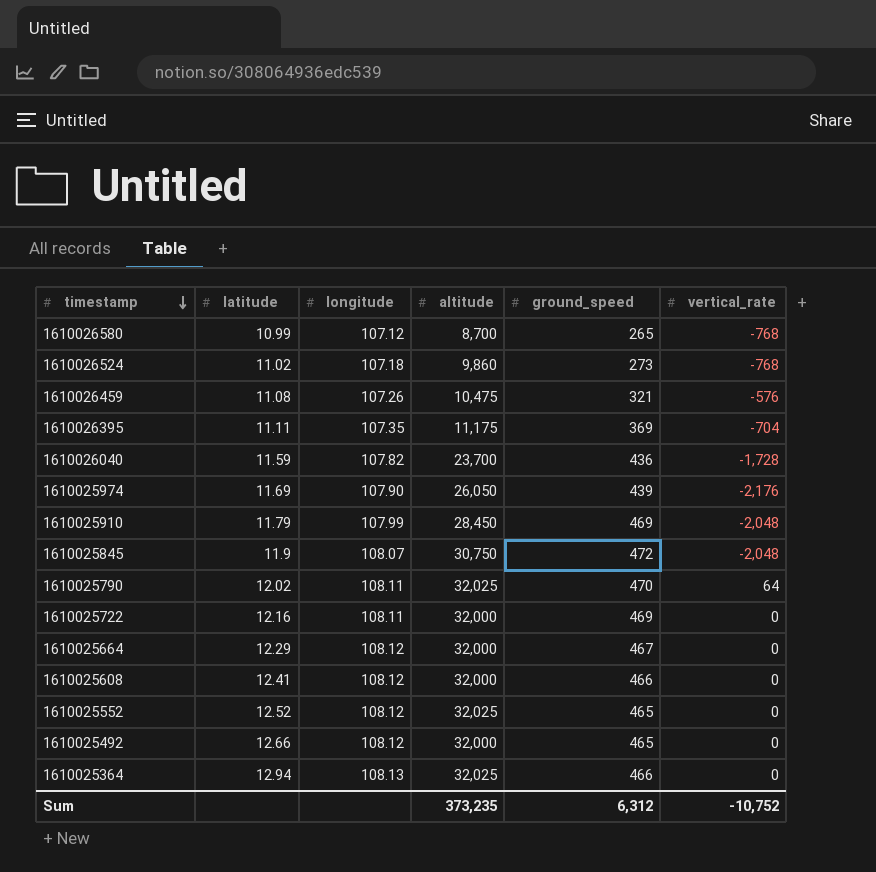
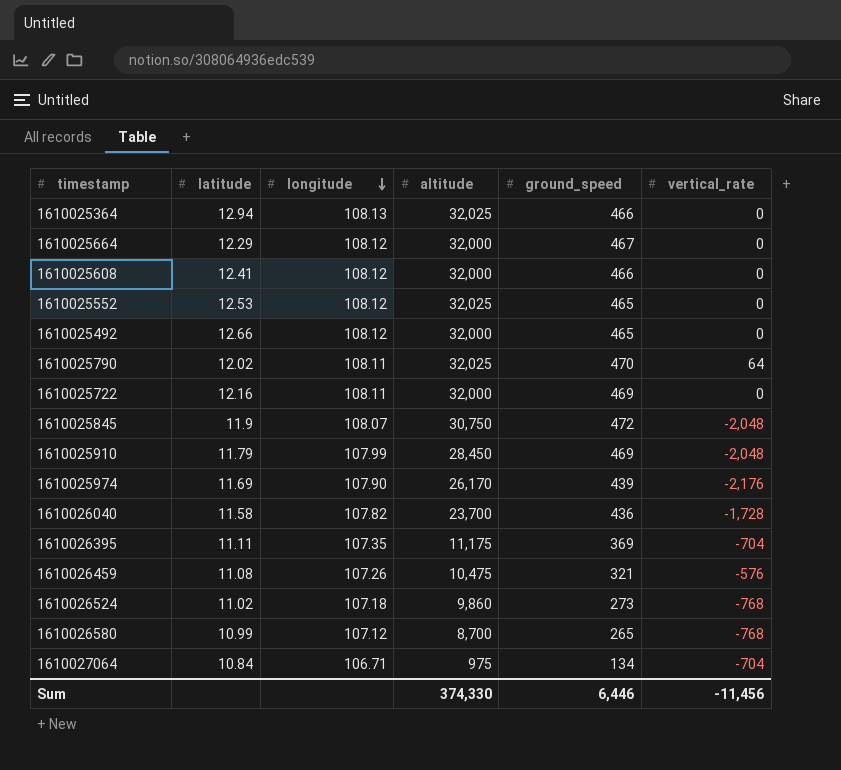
row order: timestamp descending -> longitude descending
1610025552 | latitude: 12.52 -> 12.53
1610025974 | altitude: 26,050 -> 26,170
1610026040 | latitude: 11.59 -> 11.58
row 1610027064: none -> 10.84 | 106.71 | 975 | 134 | -704
Sum | altitude: 373,235 -> 374,330
Sum | ground_speed: 6,312 -> 6,446
Sum | vertical_rate: -10,752 -> -11,456

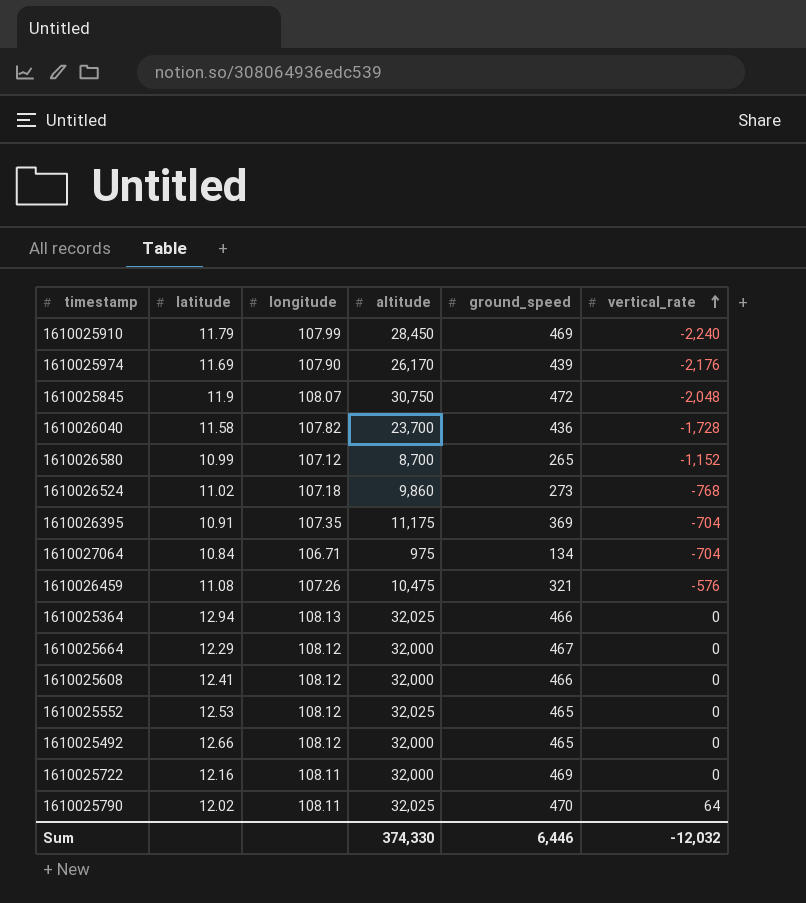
row order: longitude descending -> vertical_rate ascending
1610025910 | vertical_rate: -2,048 -> -2,240
1610026580 | vertical_rate: -768 -> -1,152
1610026395 | latitude: 11.11 -> 10.91
Sum | vertical_rate: -11,456 -> -12,032

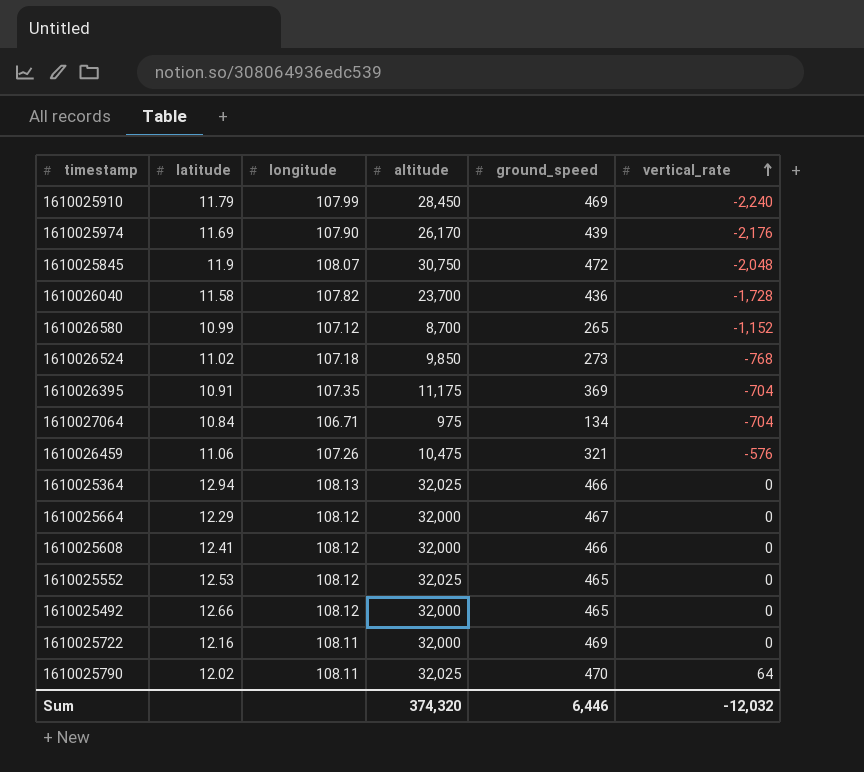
1610026524 | altitude: 9,860 -> 9,850
1610026459 | latitude: 11.08 -> 11.06
Sum | altitude: 374,330 -> 374,320

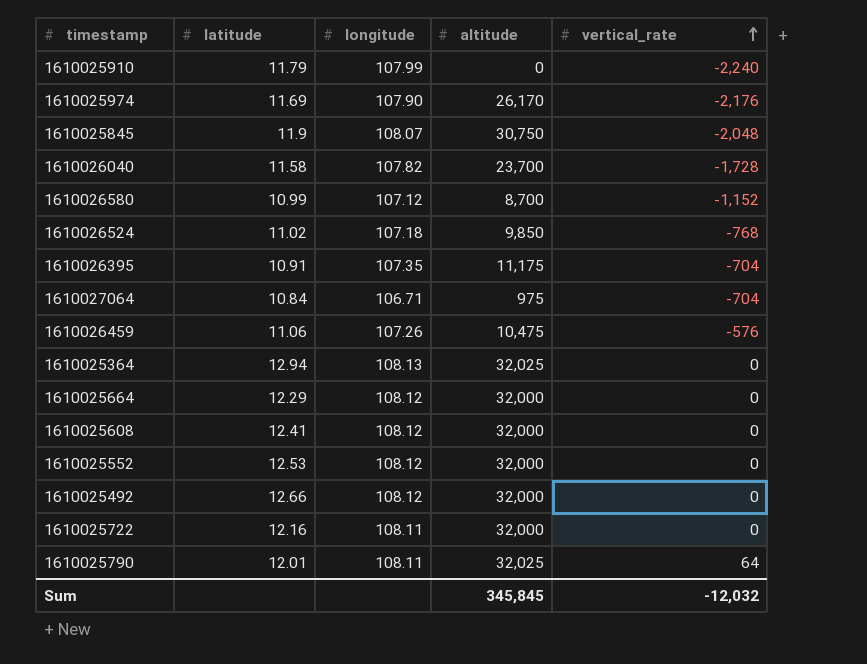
column ground_speed | position: 5 -> none
1610025910 | altitude: 28,450 -> 0
1610025552 | altitude: 32,025 -> 32,000
1610025790 | latitude: 12.02 -> 12.01
Sum | altitude: 374,320 -> 345,845

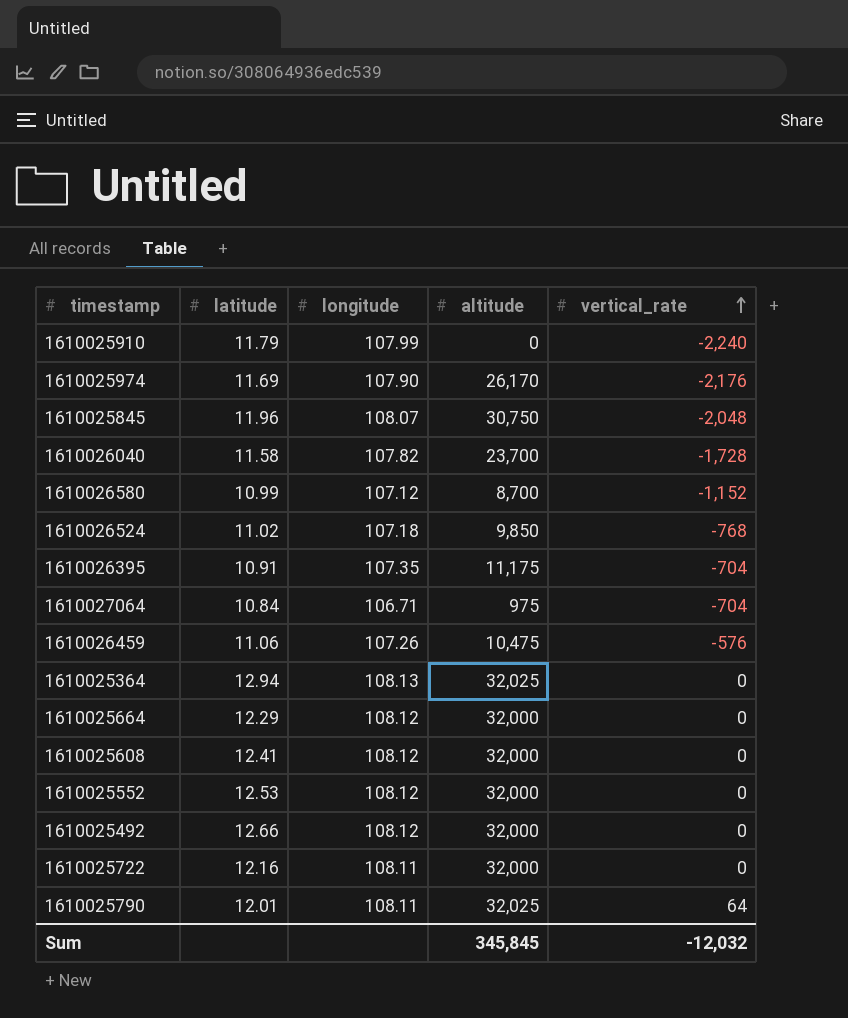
1610025845 | latitude: 11.9 -> 11.96

